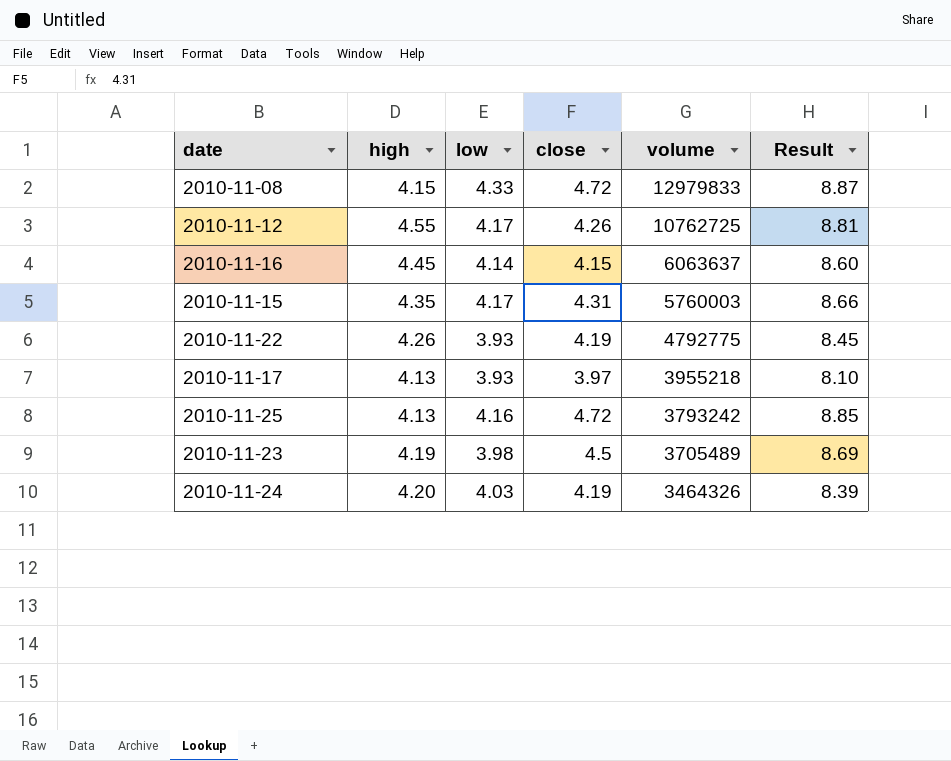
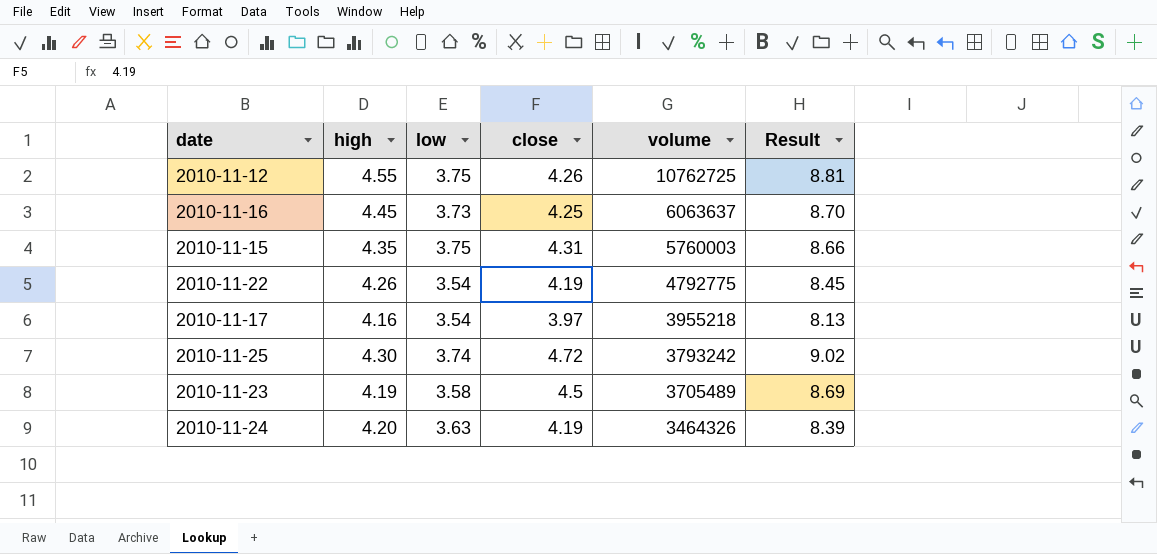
row 2010-11-08: 4.15 | 4.33 | 4.72 | 12979833 | 8.87 -> none
2010-11-12 | low: 4.17 -> 3.75
2010-11-16 | low: 4.14 -> 3.73
2010-11-16 | close: 4.15 -> 4.25
2010-11-16 | Result: 8.60 -> 8.70
2010-11-15 | low: 4.17 -> 3.75
2010-11-22 | low: 3.93 -> 3.54
2010-11-17 | high: 4.13 -> 4.16
2010-11-17 | low: 3.93 -> 3.54
2010-11-17 | Result: 8.10 -> 8.13
2010-11-25 | high: 4.13 -> 4.30
2010-11-25 | low: 4.16 -> 3.74
2010-11-25 | Result: 8.85 -> 9.02
2010-11-23 | low: 3.98 -> 3.58
2010-11-24 | low: 4.03 -> 3.63

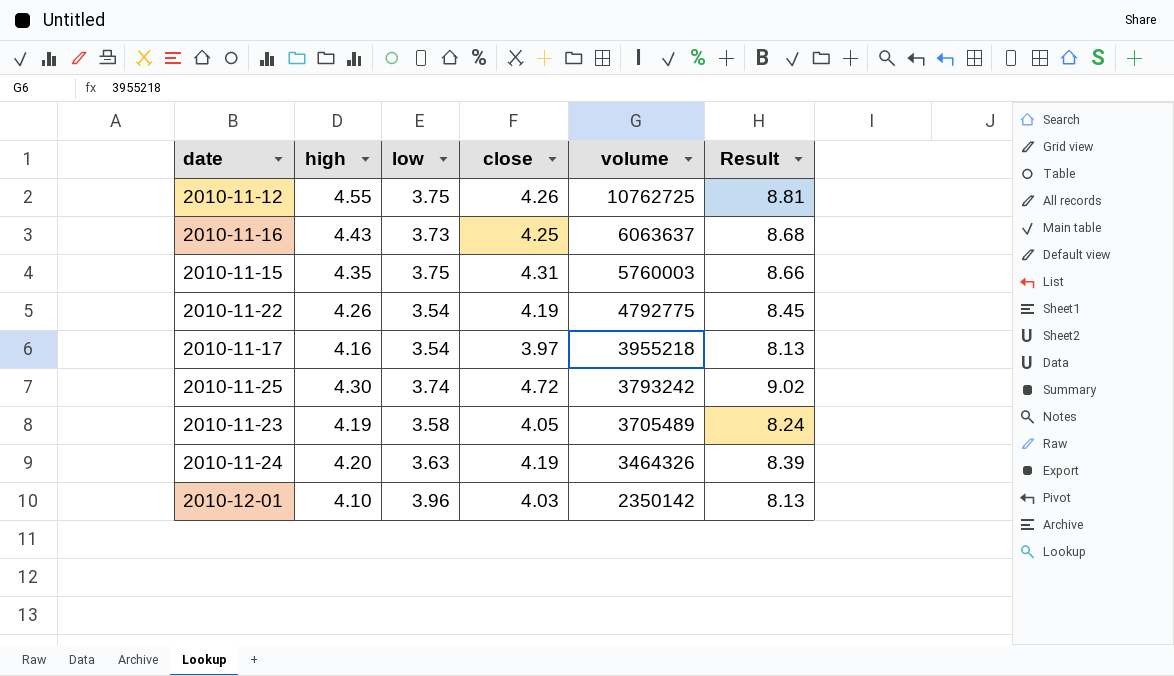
2010-11-16 | high: 4.45 -> 4.43
2010-11-16 | Result: 8.70 -> 8.68
2010-11-23 | close: 4.5 -> 4.05
2010-11-23 | Result: 8.69 -> 8.24
row 2010-12-01: none -> 4.10 | 3.96 | 4.03 | 2350142 | 8.13

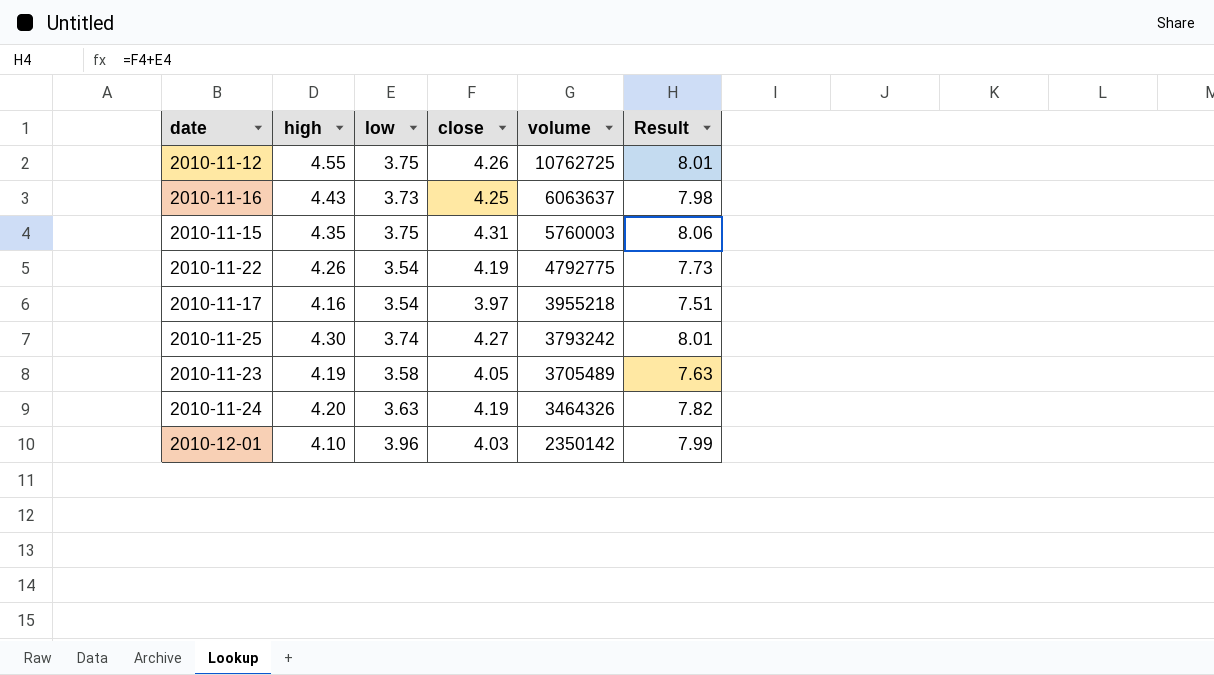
column Result | formula: [high] + [close] -> [low] + [close]
2010-11-25 | close: 4.72 -> 4.27

